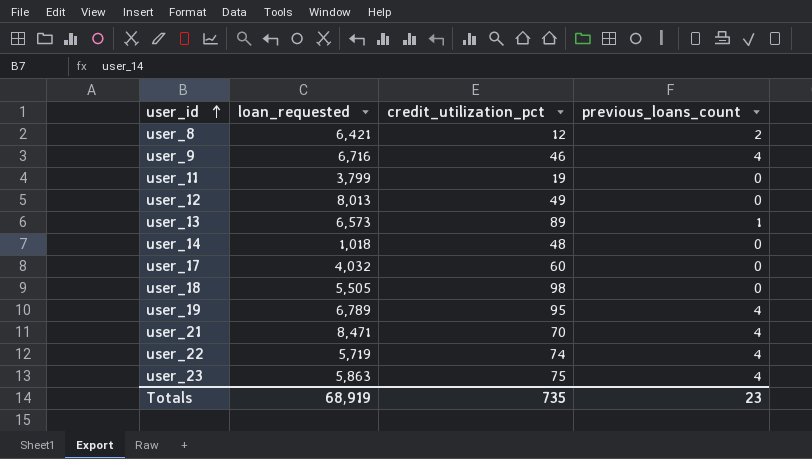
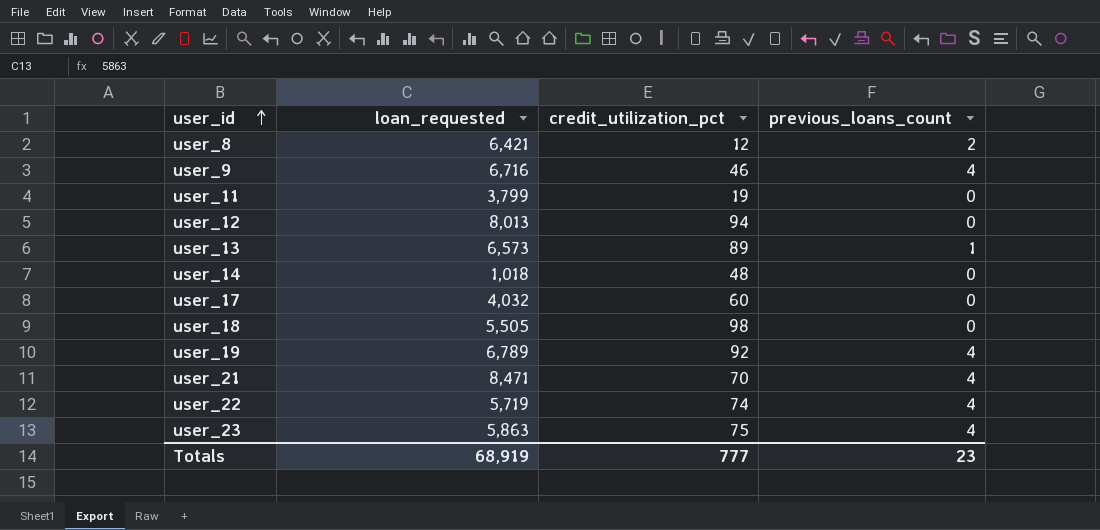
user_12 | credit_utilization_pct: 49 -> 94
user_19 | credit_utilization_pct: 95 -> 92
Totals | credit_utilization_pct: 735 -> 777

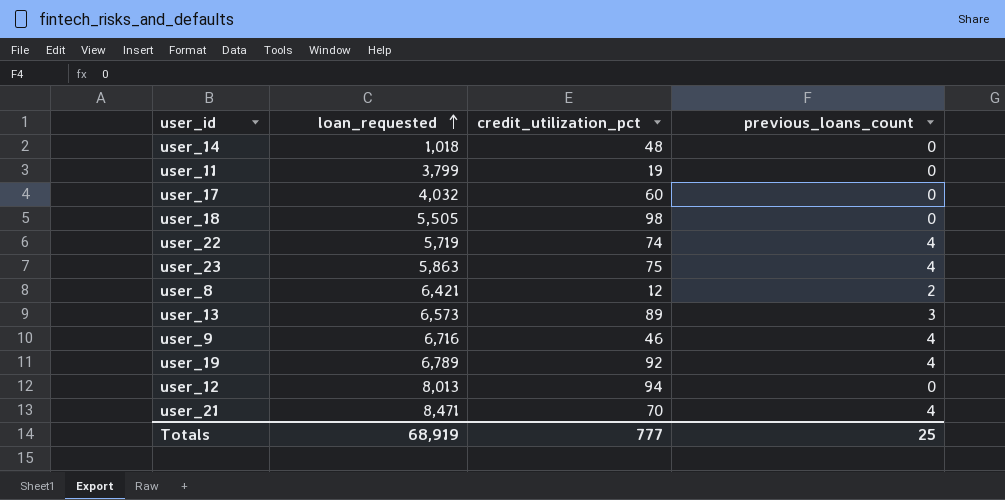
row order: user_id ascending -> loan_requested ascending
user_13 | previous_loans_count: 1 -> 3
Totals | previous_loans_count: 23 -> 25

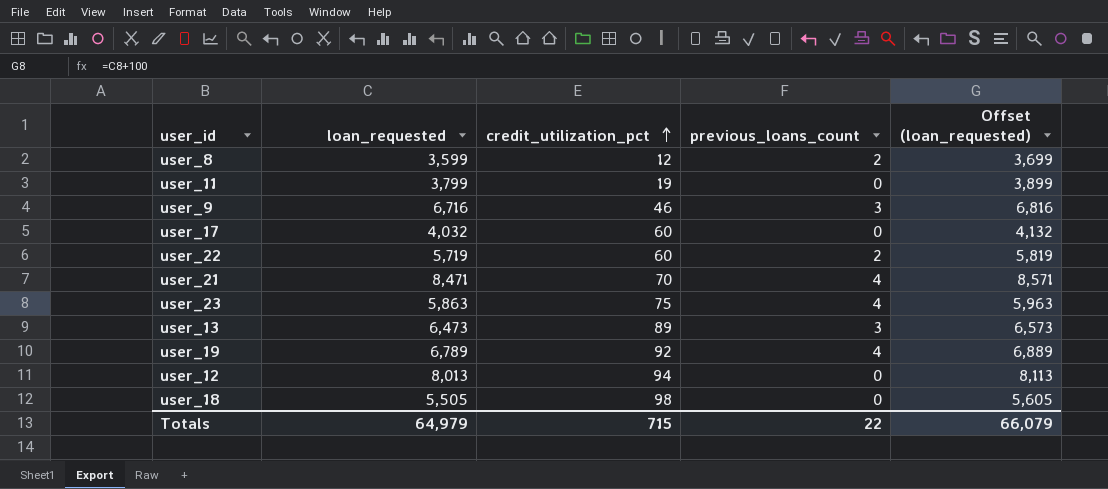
row order: loan_requested ascending -> credit_utilization_pct ascending
column Offset (loan_requested) | formula: none -> [loan_requested] + 100
row user_14: 1,018 | 48 | 0 -> none
user_8 | loan_requested: 6,421 -> 3,599
user_9 | previous_loans_count: 4 -> 3
user_22 | credit_utilization_pct: 74 -> 60
user_22 | previous_loans_count: 4 -> 2
user_13 | loan_requested: 6,573 -> 6,473
Totals | loan_requested: 68,919 -> 64,979
Totals | credit_utilization_pct: 777 -> 715
Totals | previous_loans_count: 25 -> 22

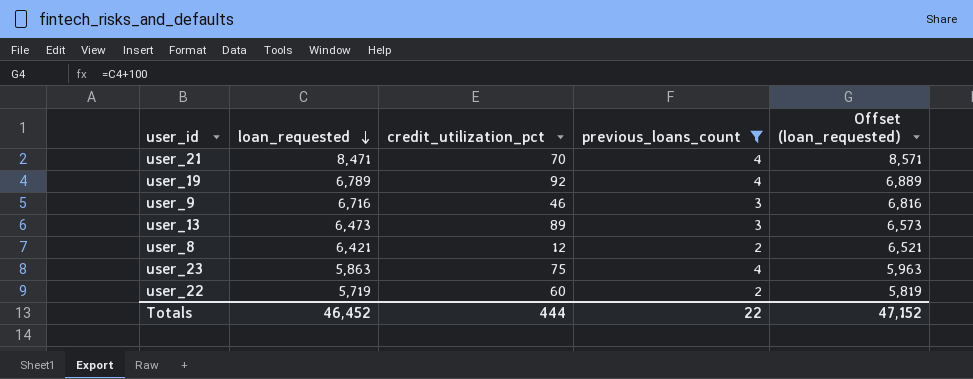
filter: none -> previous_loans_count != 0
row order: credit_utilization_pct ascending -> loan_requested descending
user_8 | loan_requested: 3,599 -> 6,421
user_8 | Offset (loan_requested): 3,699 -> 6,521
Totals | loan_requested: 64,979 -> 46,452
Totals | credit_utilization_pct: 715 -> 444
Totals | Offset (loan_requested): 66,079 -> 47,152

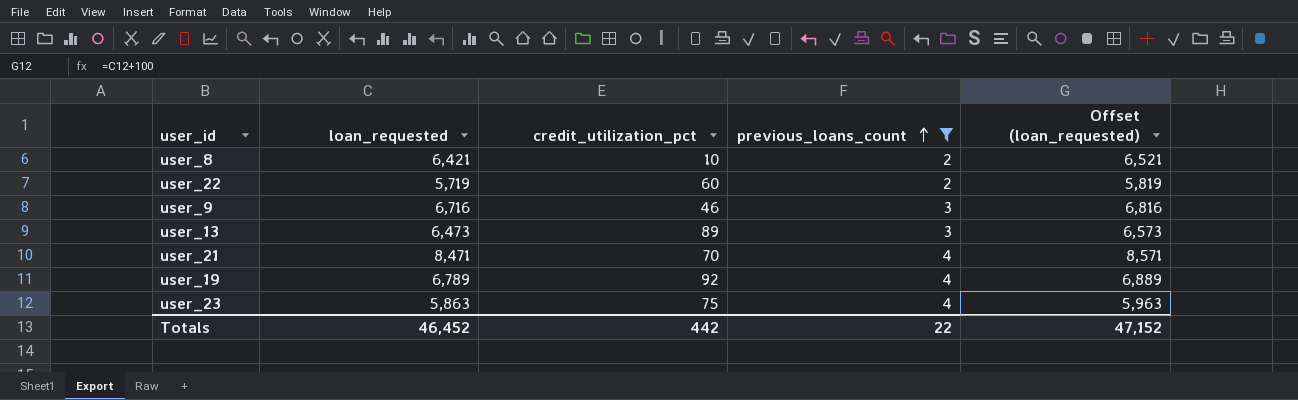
row order: loan_requested descending -> previous_loans_count ascending
user_8 | credit_utilization_pct: 12 -> 10
Totals | credit_utilization_pct: 444 -> 442

